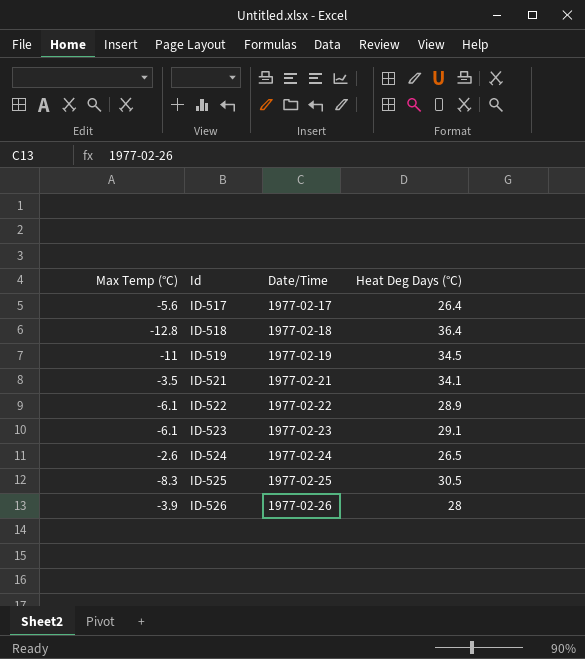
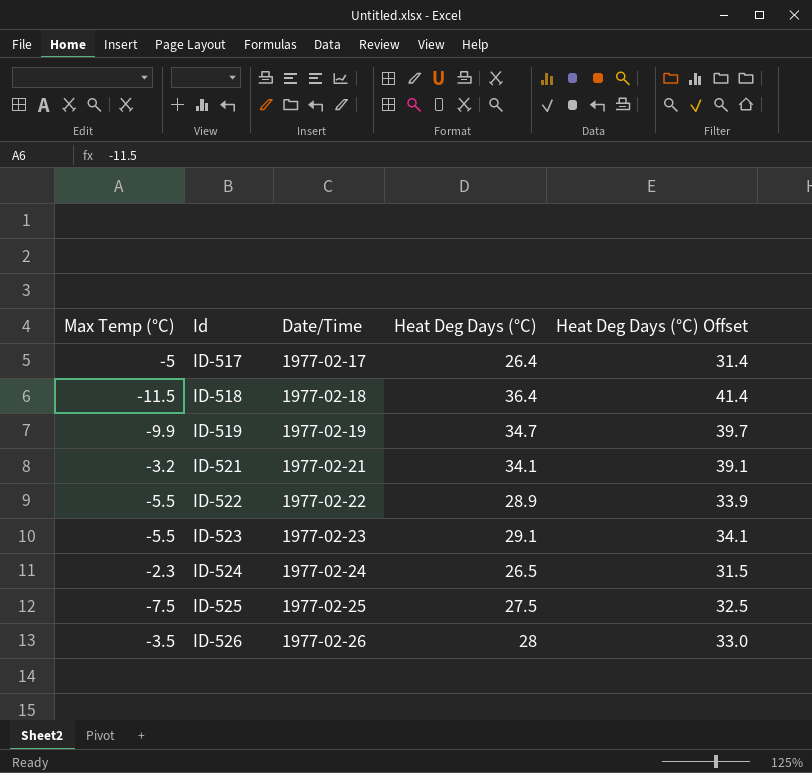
column Heat Deg Days (°C) Offset | formula: none -> [Heat Deg Days (°C)] + 5
ID-517 | Max Temp (°C): -5.6 -> -5
ID-518 | Max Temp (°C): -12.8 -> -11.5
ID-519 | Max Temp (°C): -11 -> -9.9
ID-519 | Heat Deg Days (°C): 34.5 -> 34.7
ID-521 | Max Temp (°C): -3.5 -> -3.2
ID-522 | Max Temp (°C): -6.1 -> -5.5
ID-523 | Max Temp (°C): -6.1 -> -5.5
ID-524 | Max Temp (°C): -2.6 -> -2.3
ID-525 | Max Temp (°C): -8.3 -> -7.5
ID-525 | Heat Deg Days (°C): 30.5 -> 27.5
ID-526 | Max Temp (°C): -3.9 -> -3.5

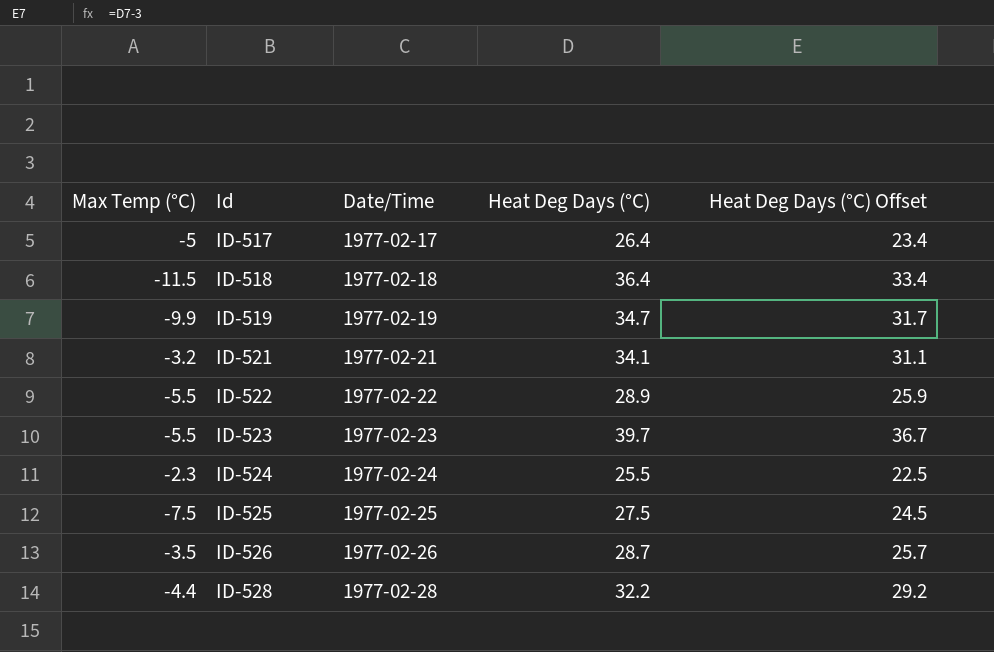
column Heat Deg Days (°C) Offset | formula: [Heat Deg Days (°C)] + 5 -> [Heat Deg Days (°C)] - 3
ID-523 | Heat Deg Days (°C): 29.1 -> 39.7
ID-524 | Heat Deg Days (°C): 26.5 -> 25.5
ID-526 | Heat Deg Days (°C): 28 -> 28.7
row ID-528: none -> -4.4 | 1977-02-28 | 32.2 | 29.2

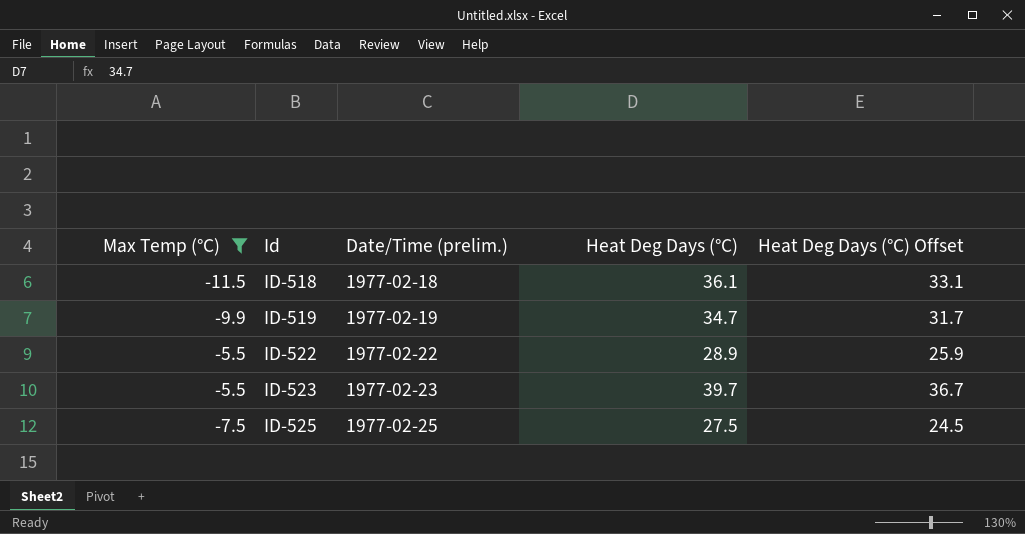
filter: none -> Max Temp (°C) <= -5.5
column name: Date/Time -> Date/Time (prelim.)
ID-518 | Heat Deg Days (°C): 36.4 -> 36.1
ID-518 | Heat Deg Days (°C) Offset: 33.4 -> 33.1

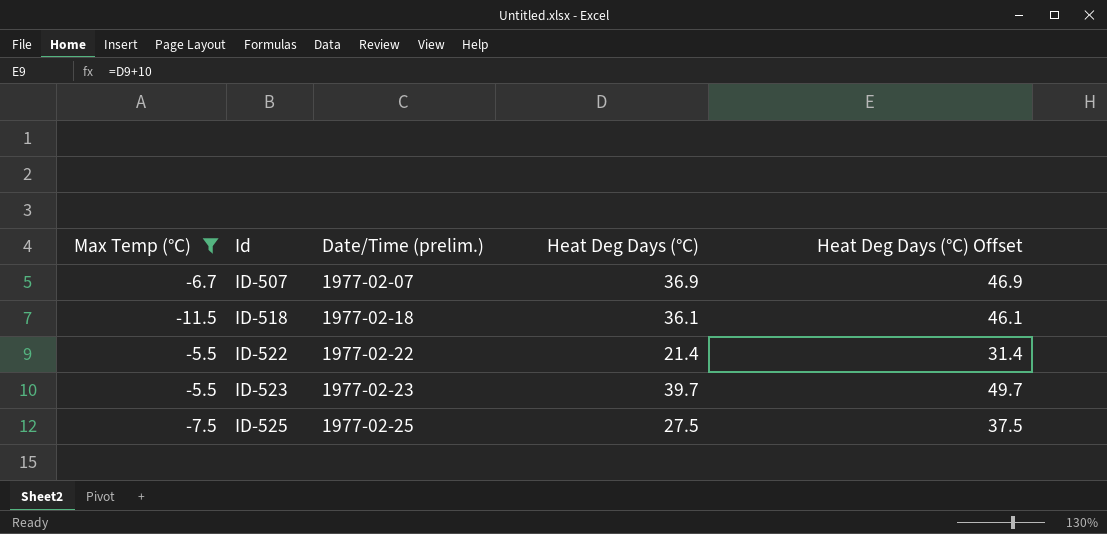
column Heat Deg Days (°C) Offset | formula: [Heat Deg Days (°C)] - 3 -> [Heat Deg Days (°C)] + 10
row ID-519: -9.9 | 1977-02-19 | 34.7 | 31.7 -> none
row ID-507: none -> -6.7 | 1977-02-07 | 36.9 | 46.9
ID-522 | Heat Deg Days (°C): 28.9 -> 21.4

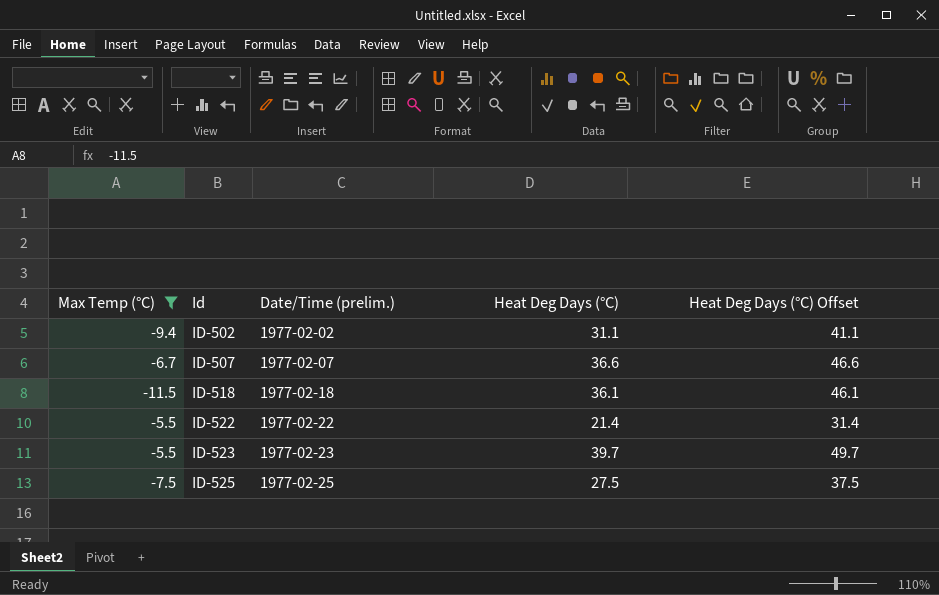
row ID-502: none -> -9.4 | 1977-02-02 | 31.1 | 41.1
ID-507 | Heat Deg Days (°C): 36.9 -> 36.6
ID-507 | Heat Deg Days (°C) Offset: 46.9 -> 46.6

